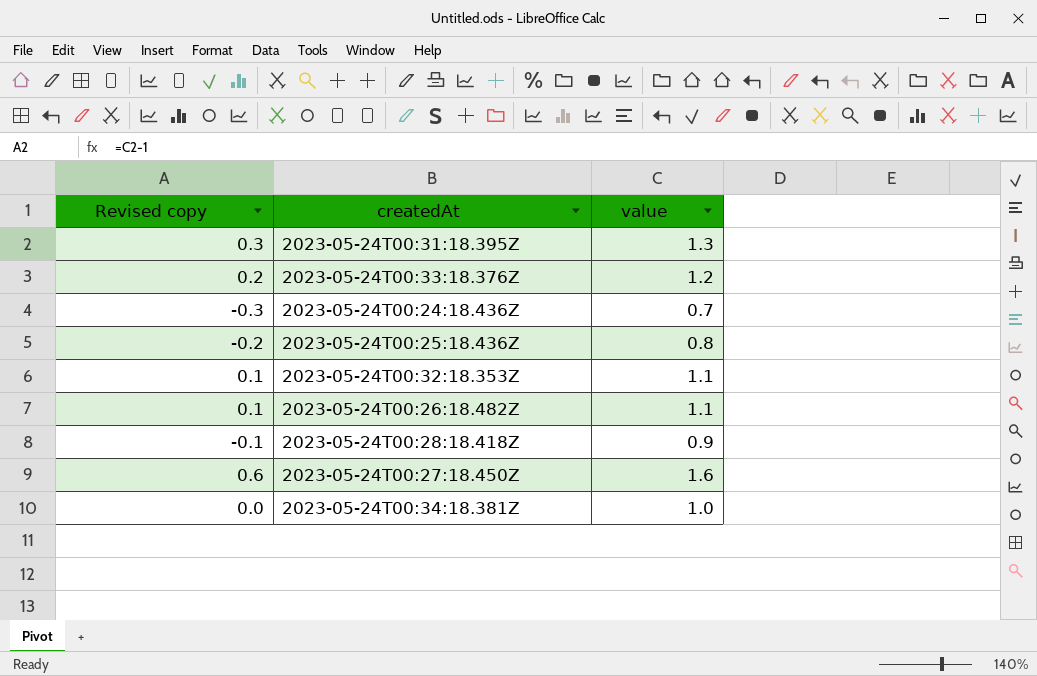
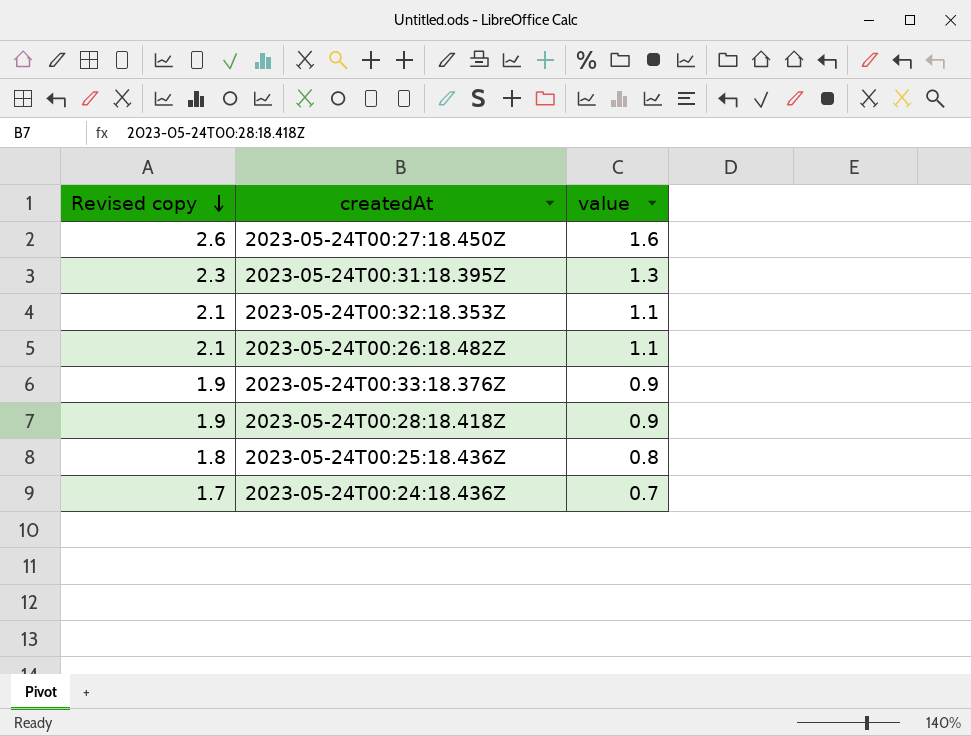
row order: none -> Revised copy descending
column Revised copy | formula: [value] - 1 -> [value] + 1
row 2023-05-24T00:34:18.381Z: 0.0 | 1.0 -> none
2023-05-24T00:33:18.376Z | value: 1.2 -> 0.9

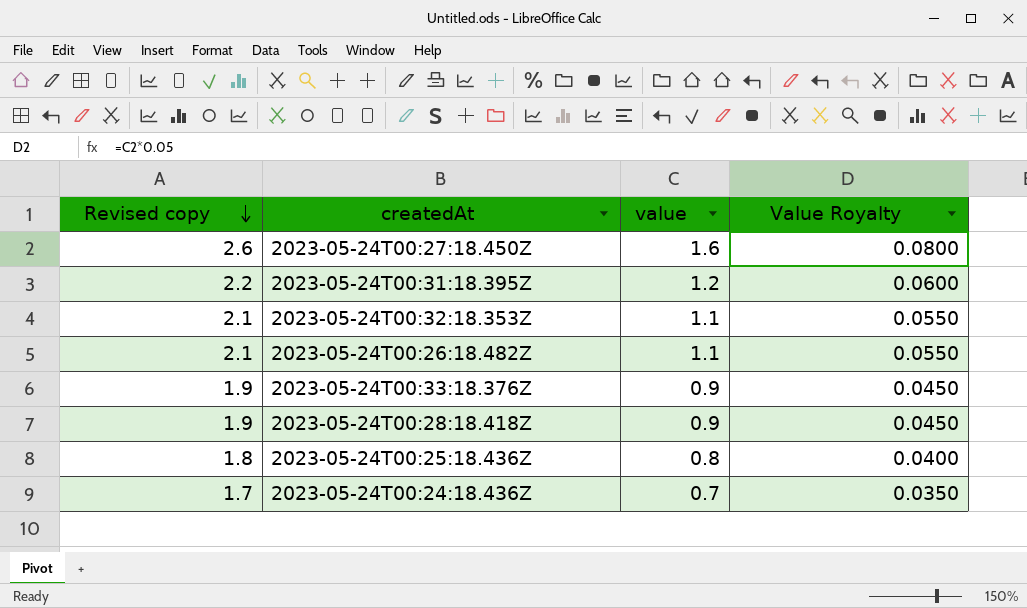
column Value Royalty | formula: none -> [value] * 0.05
2023-05-24T00:31:18.395Z | Revised copy: 2.3 -> 2.2
2023-05-24T00:31:18.395Z | value: 1.3 -> 1.2

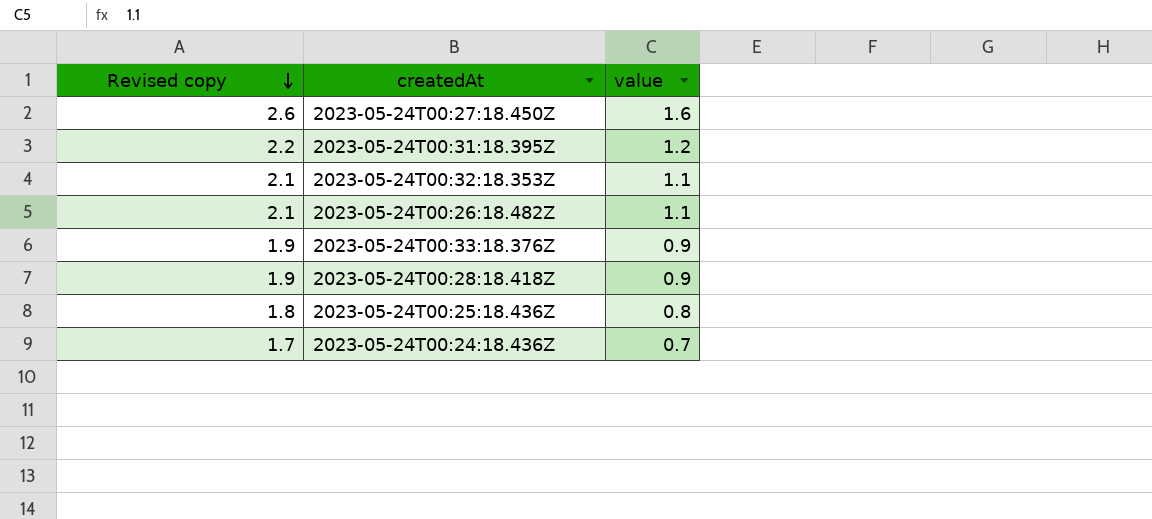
column Value Royalty | formula: [value] * 0.05 -> none

